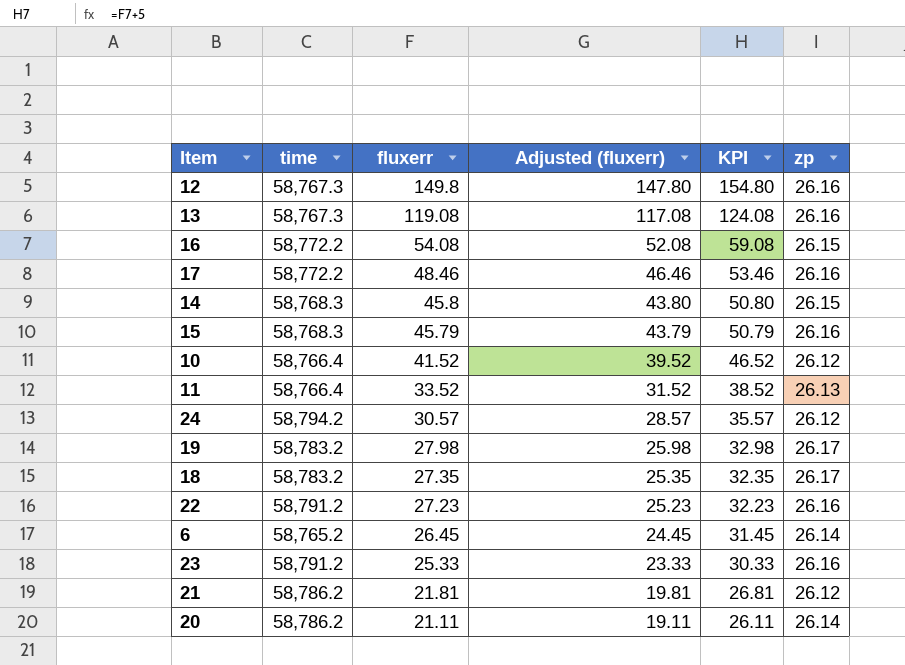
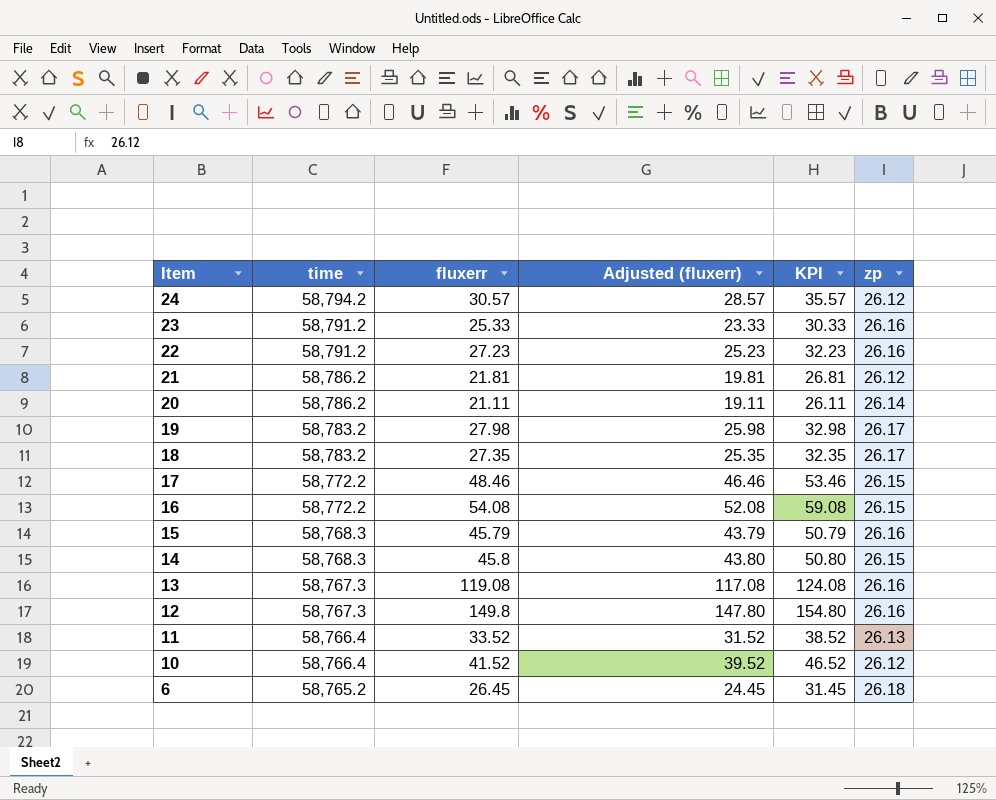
row order: fluxerr descending -> Item descending
17 | zp: 26.16 -> 26.15
6 | zp: 26.14 -> 26.18

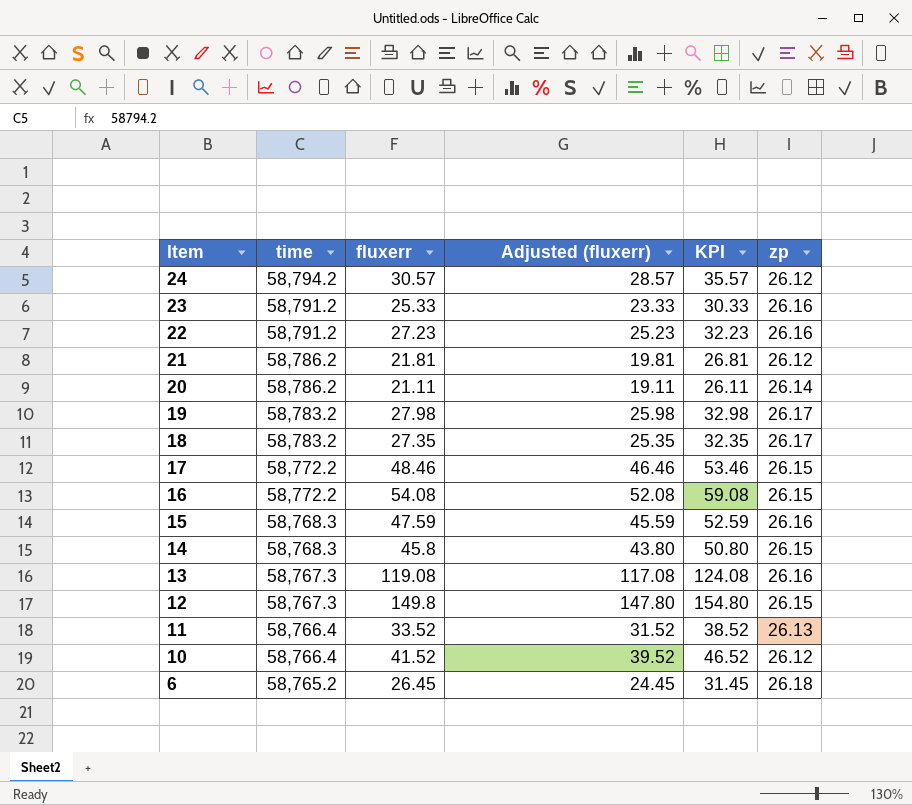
15 | fluxerr: 45.79 -> 47.59
15 | Adjusted (fluxerr): 43.79 -> 45.59
15 | KPI: 50.79 -> 52.59
12 | zp: 26.16 -> 26.15

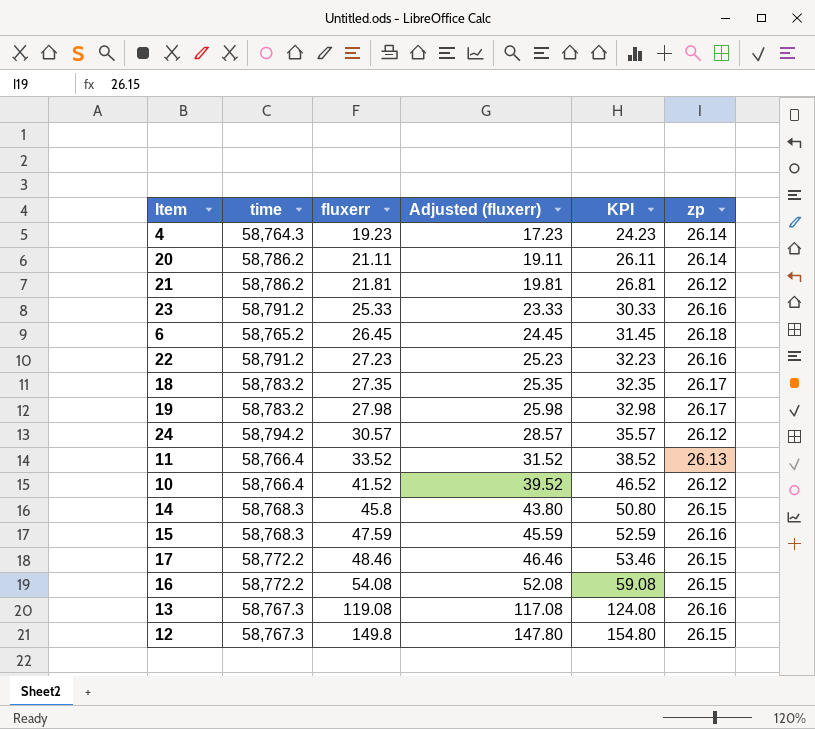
row order: Item descending -> fluxerr ascending
row 4: none -> 58,764.3 | 19.23 | 17.23 | 24.23 | 26.14

